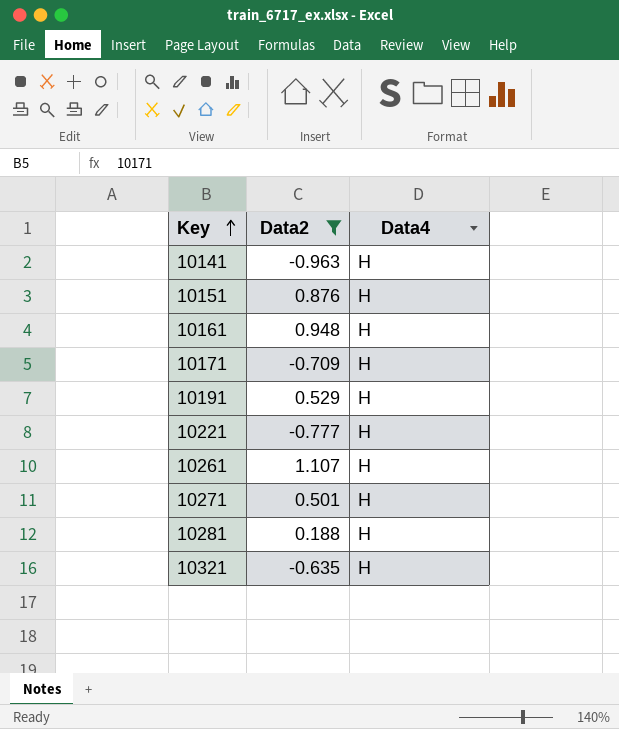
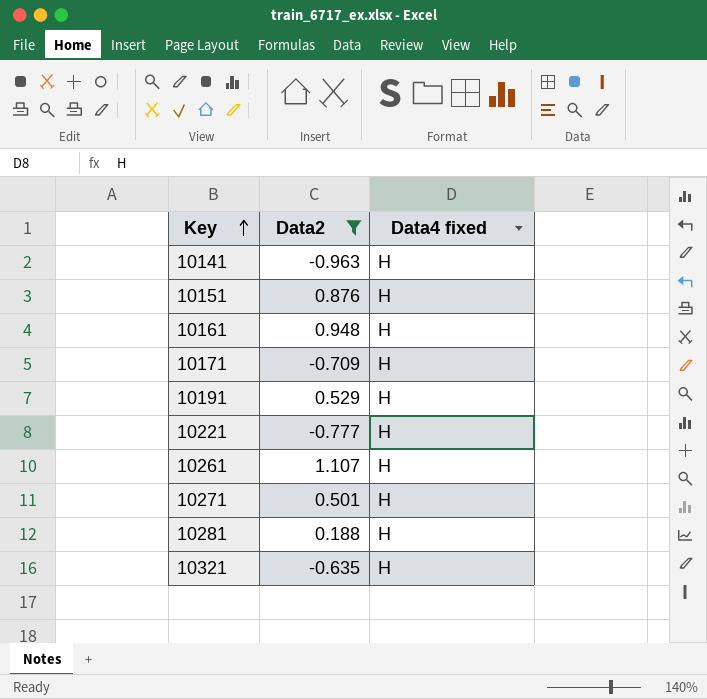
column name: Data4 -> Data4 fixed

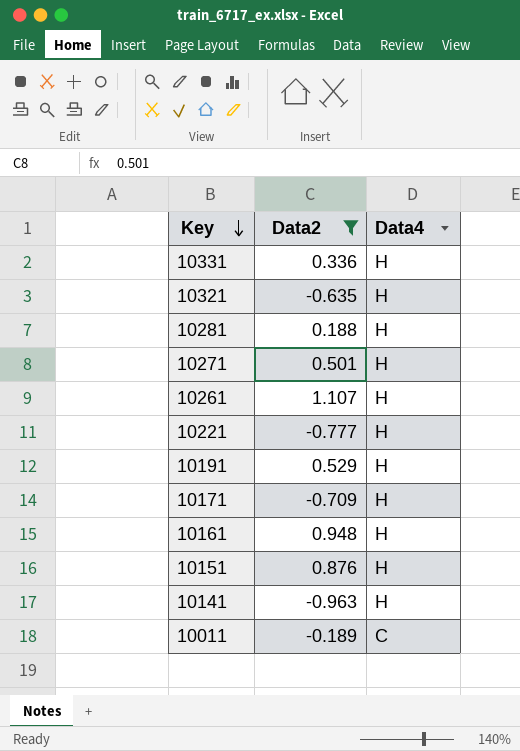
row order: Key ascending -> Key descending
column name: Data4 fixed -> Data4
row 10331: none -> 0.336 | H
row 10011: none -> -0.189 | C

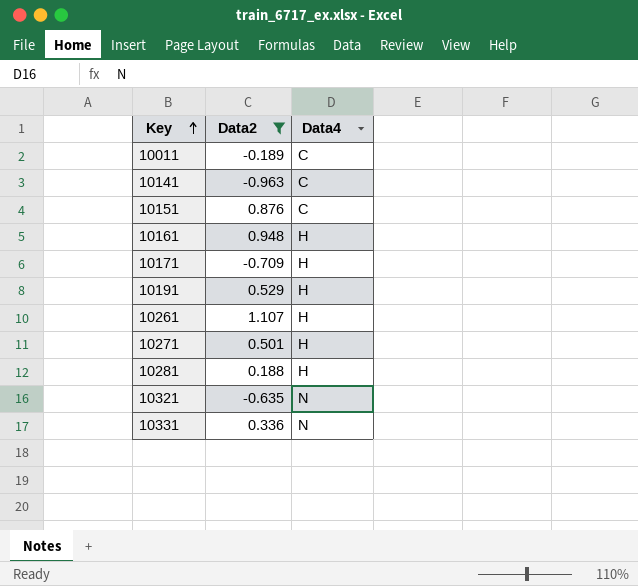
row order: Key descending -> Key ascending
row 10221: -0.777 | H -> none
10141 | Data4: H -> C
10151 | Data4: H -> C
10321 | Data4: H -> N
10331 | Data4: H -> N

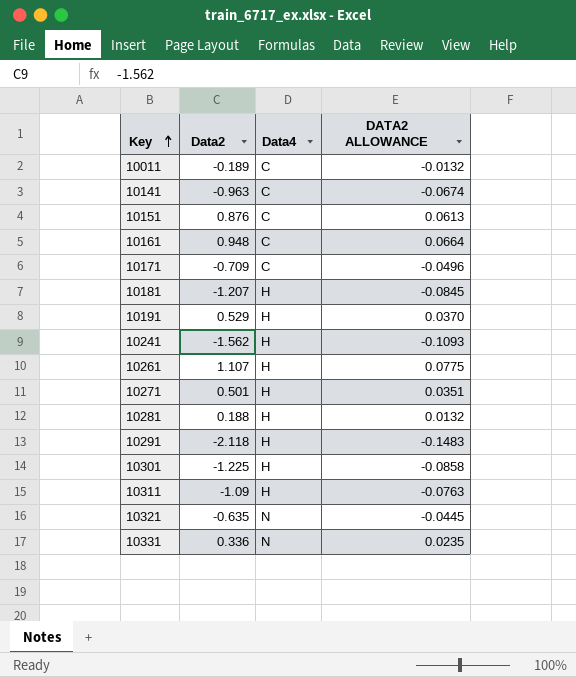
filter: Data2 >= -0.963 -> none
column DATA2 ALLOWANCE | formula: none -> [Data2] * 0.07
10161 | Data4: H -> C
10171 | Data4: H -> C

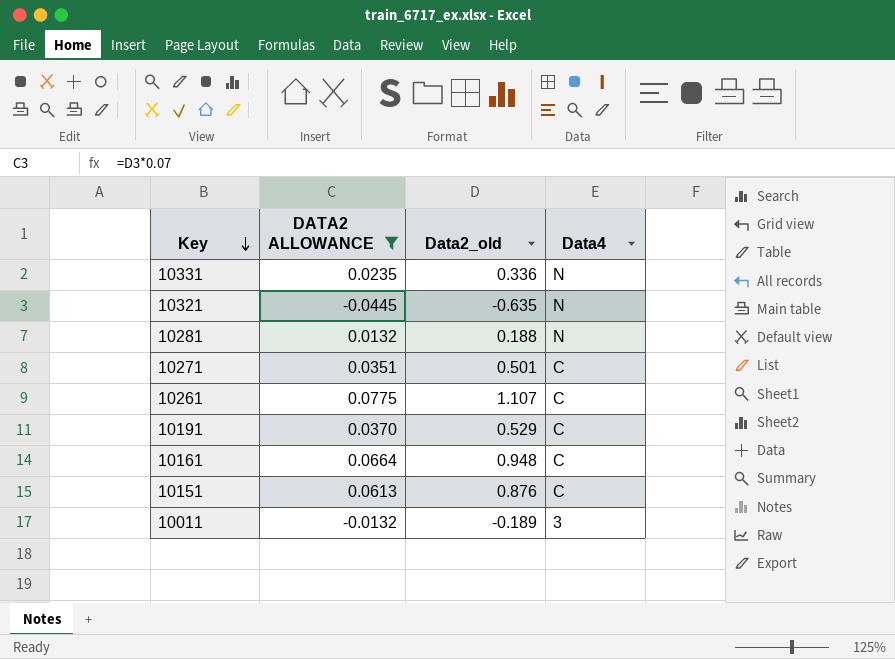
filter: none -> DATA2 ALLOWANCE >= -0.0445
row order: Key ascending -> Key descending
column DATA2 ALLOWANCE | position: 4 -> 2
column name: Data2 -> Data2_old
10281 | Data4: H -> N
10271 | Data4: H -> C
10261 | Data4: H -> C
10191 | Data4: H -> C
10011 | Data4: C -> 3

